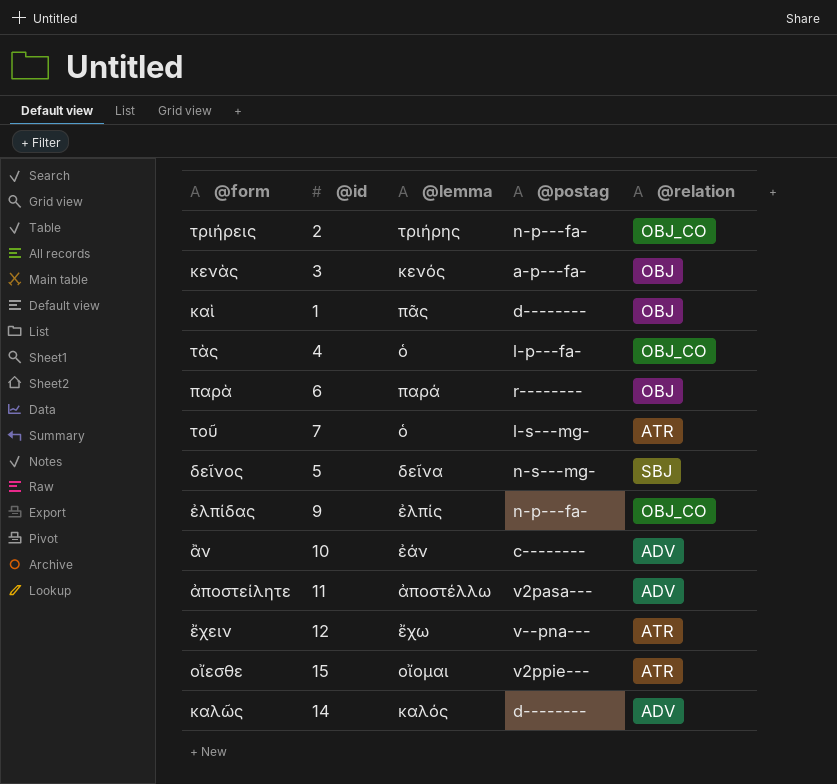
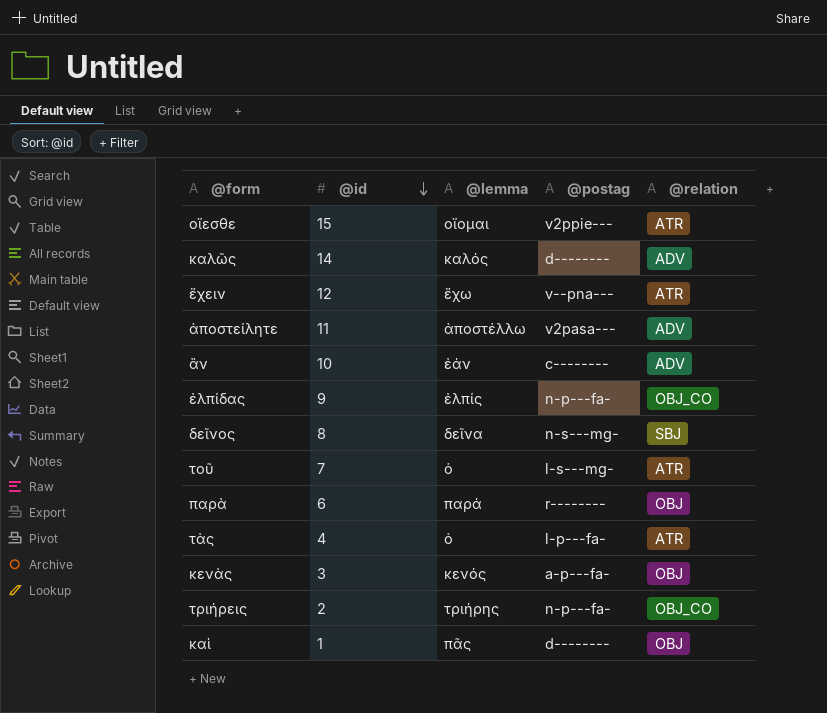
row order: none -> @id descending
δεῖνος | @id: 5 -> 8
τὰς | @relation: OBJ_CO -> ATR

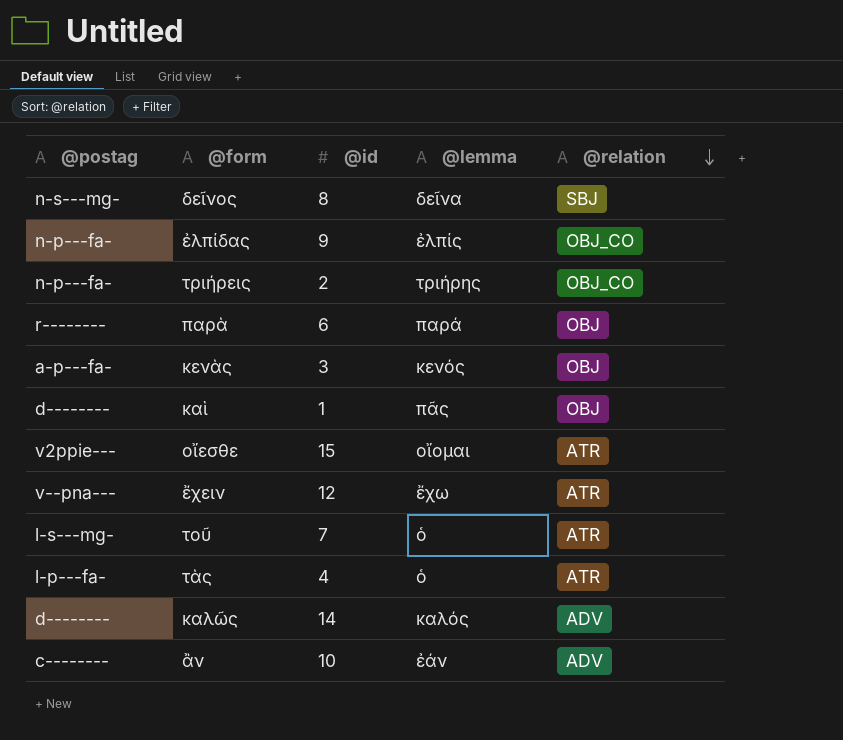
row order: @id descending -> @relation descending
column @postag | position: 4 -> 1
row ἀποστείλητε: 11 | ἀποστέλλω | v2pasa--- | ADV -> none

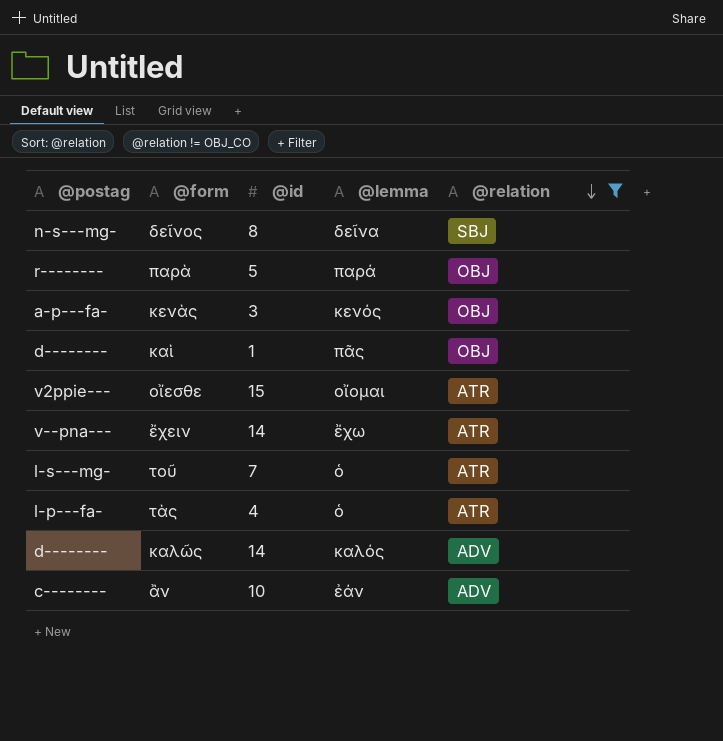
filter: none -> @relation != OBJ_CO
παρὰ | @id: 6 -> 5
ἔχειν | @id: 12 -> 14

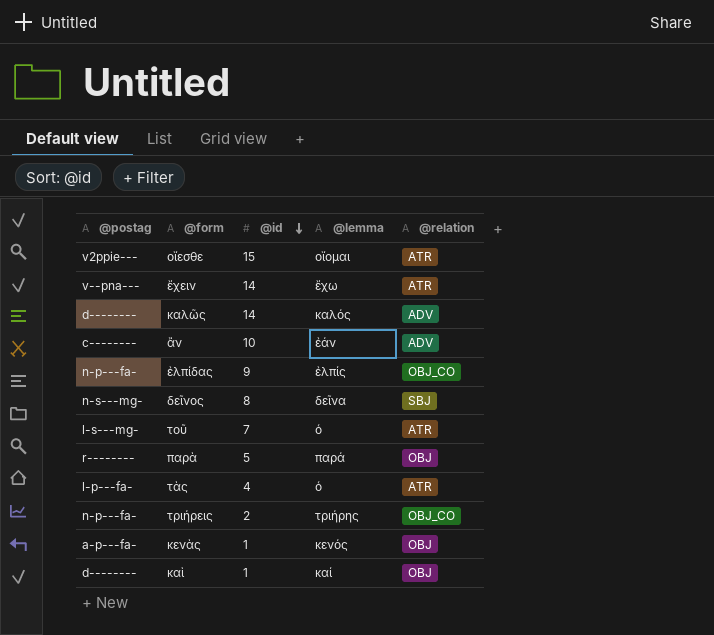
filter: @relation != OBJ_CO -> none
row order: @relation descending -> @id descending
κενὰς | @id: 3 -> 1
καὶ | @lemma: πᾶς -> καί

